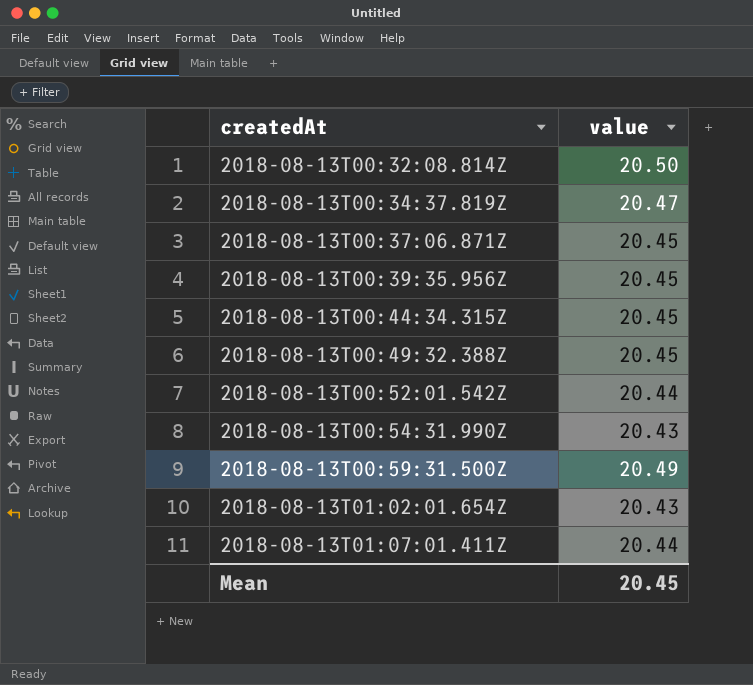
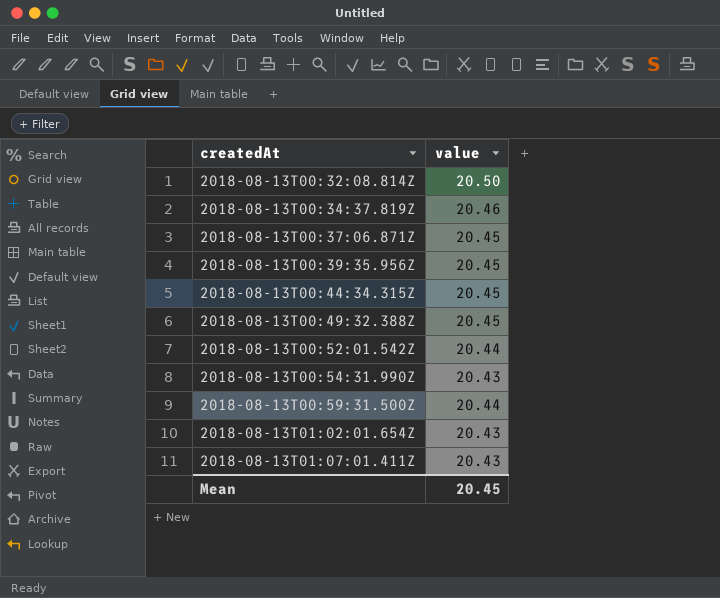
2018-08-13T00:34:37.819Z | value: 20.47 -> 20.46
2018-08-13T00:59:31.500Z | value: 20.49 -> 20.44
2018-08-13T01:07:01.411Z | value: 20.44 -> 20.43

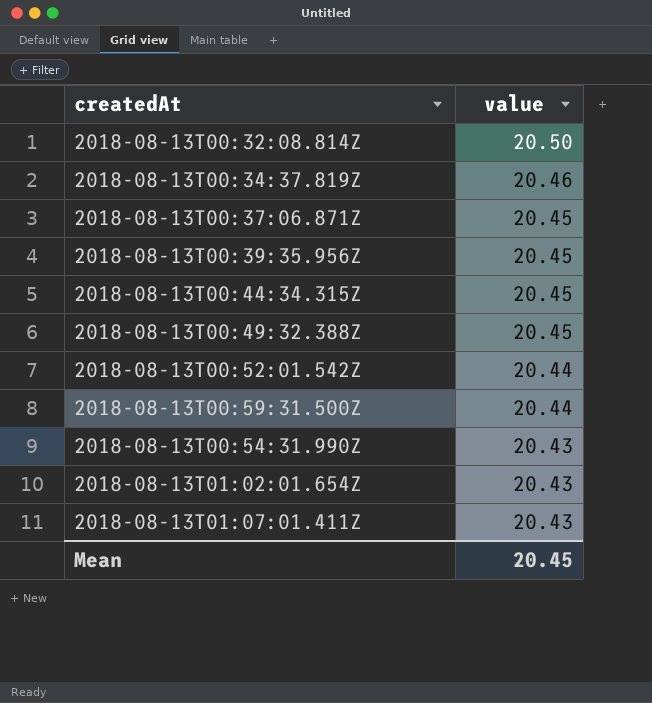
row order: createdAt ascending -> value descending

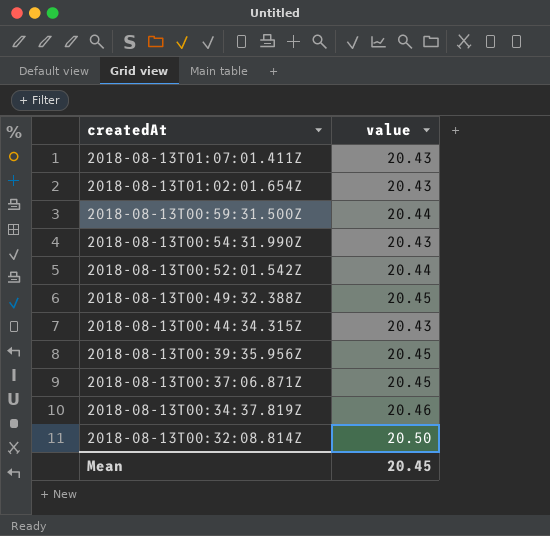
row order: value descending -> createdAt descending
2018-08-13T00:44:34.315Z | value: 20.45 -> 20.43

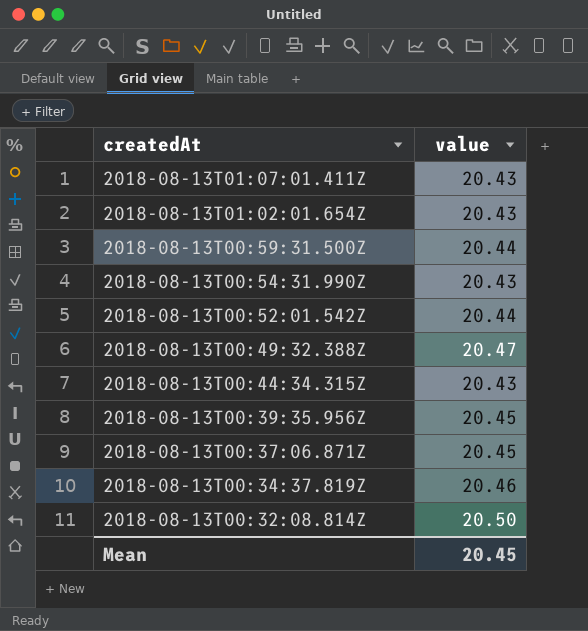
2018-08-13T00:49:32.388Z | value: 20.45 -> 20.47

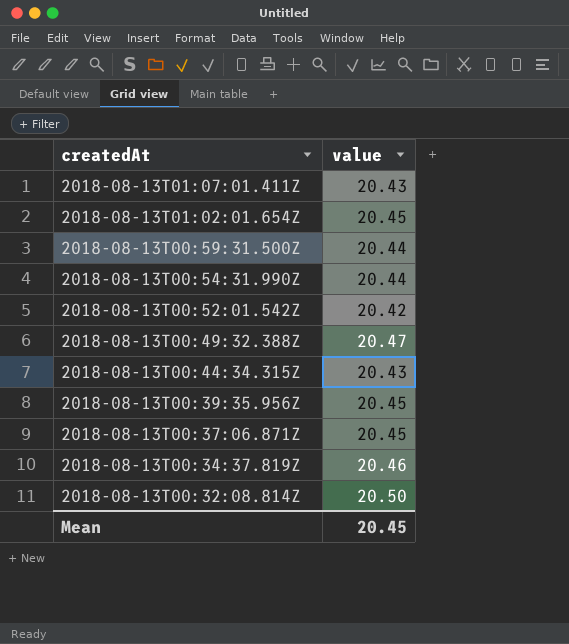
2018-08-13T01:02:01.654Z | value: 20.43 -> 20.45
2018-08-13T00:54:31.990Z | value: 20.43 -> 20.44
2018-08-13T00:52:01.542Z | value: 20.44 -> 20.42

